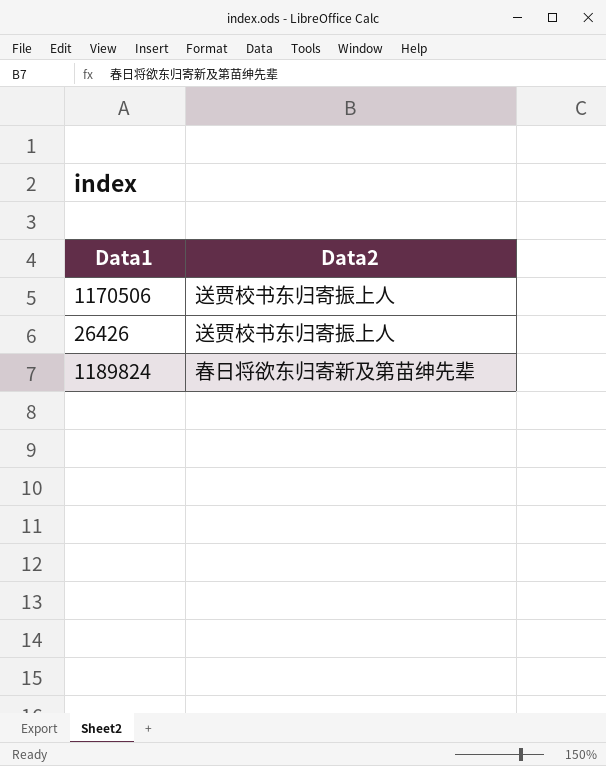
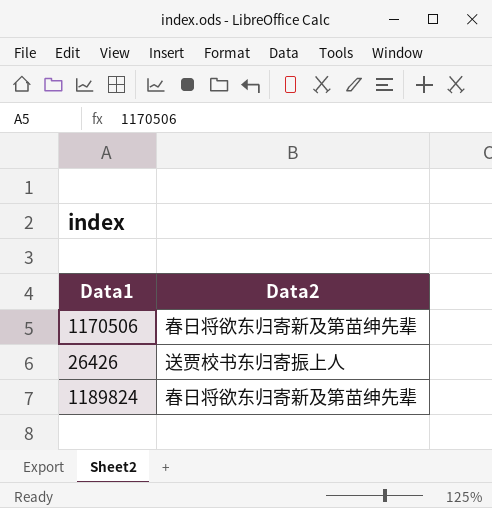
1170506 | Data2: 送贾校书东归寄振上人 -> 春日将欲东归寄新及第苗绅先辈

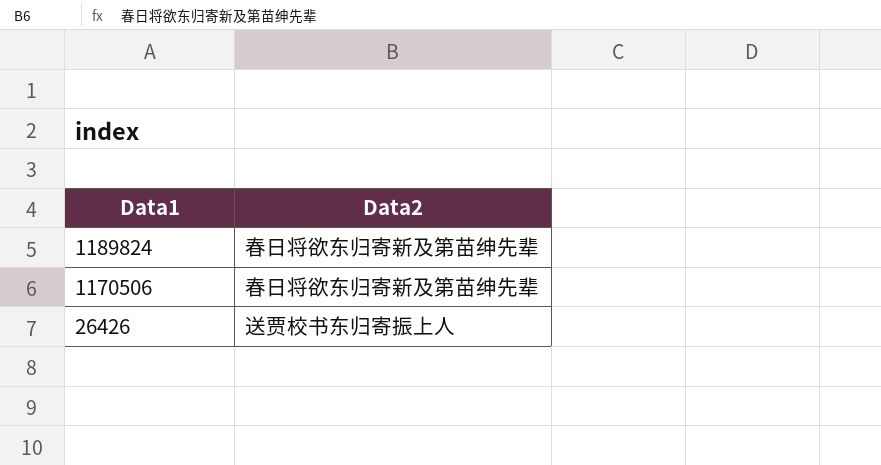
row order: none -> Data1 descending

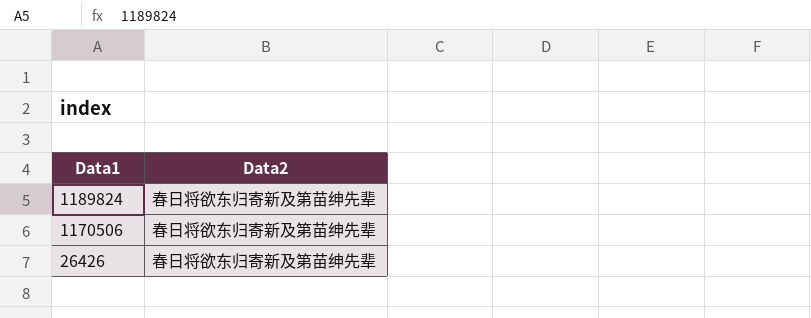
26426 | Data2: 送贾校书东归寄振上人 -> 春日将欲东归寄新及第苗绅先辈

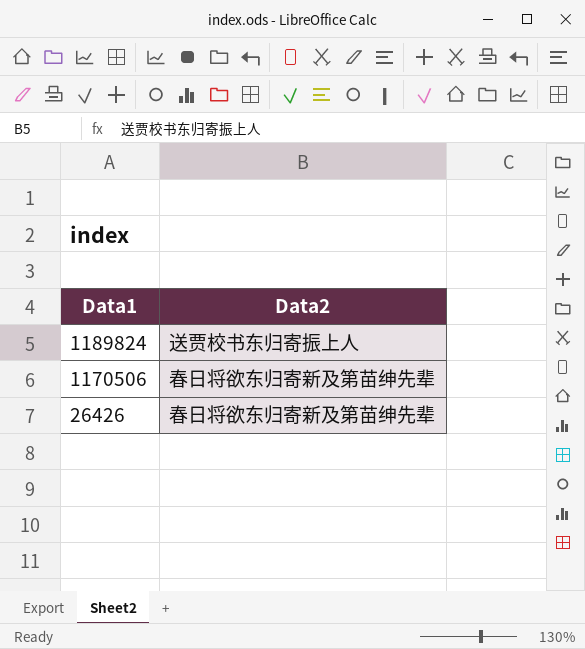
1189824 | Data2: 春日将欲东归寄新及第苗绅先辈 -> 送贾校书东归寄振上人

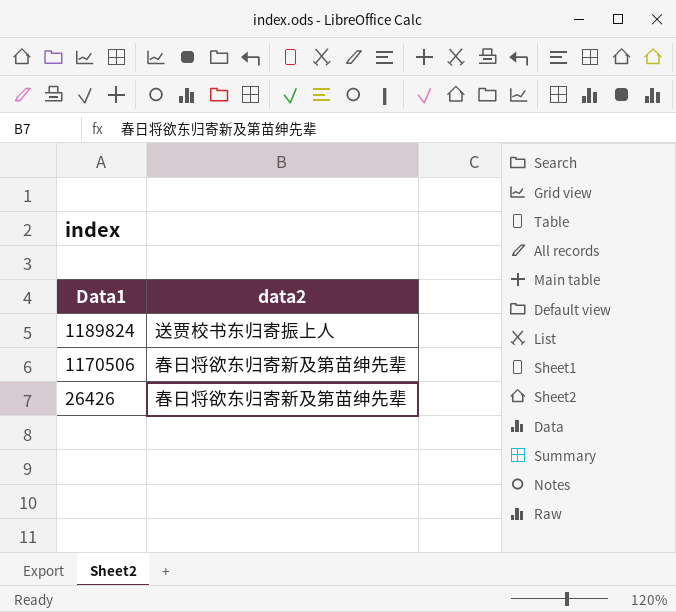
column name: Data2 -> data2

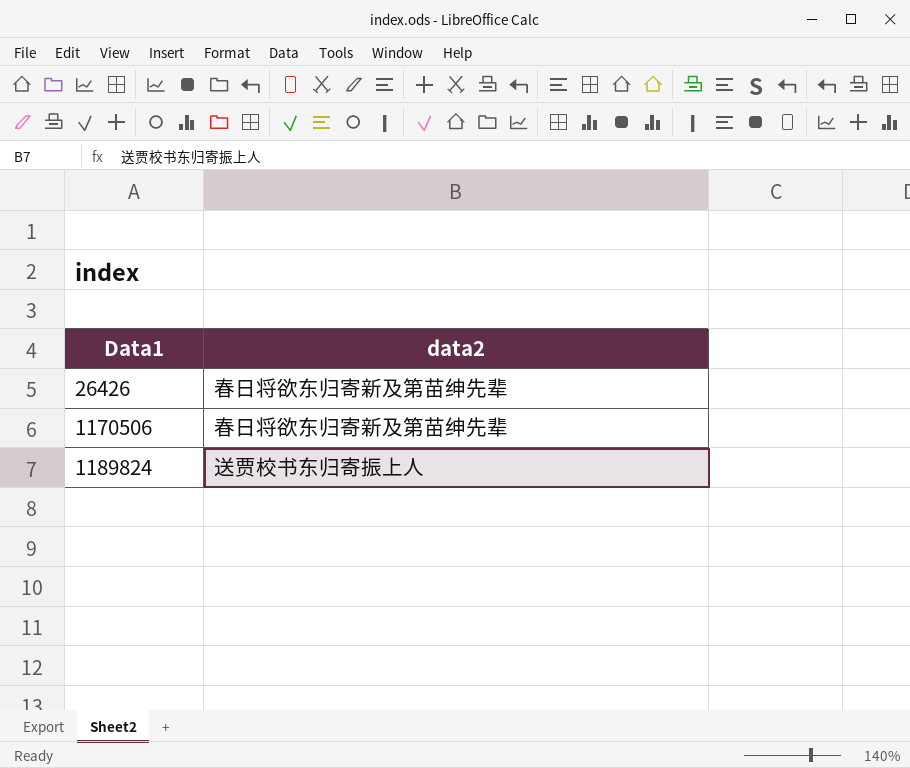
row order: Data1 descending -> Data1 ascending

